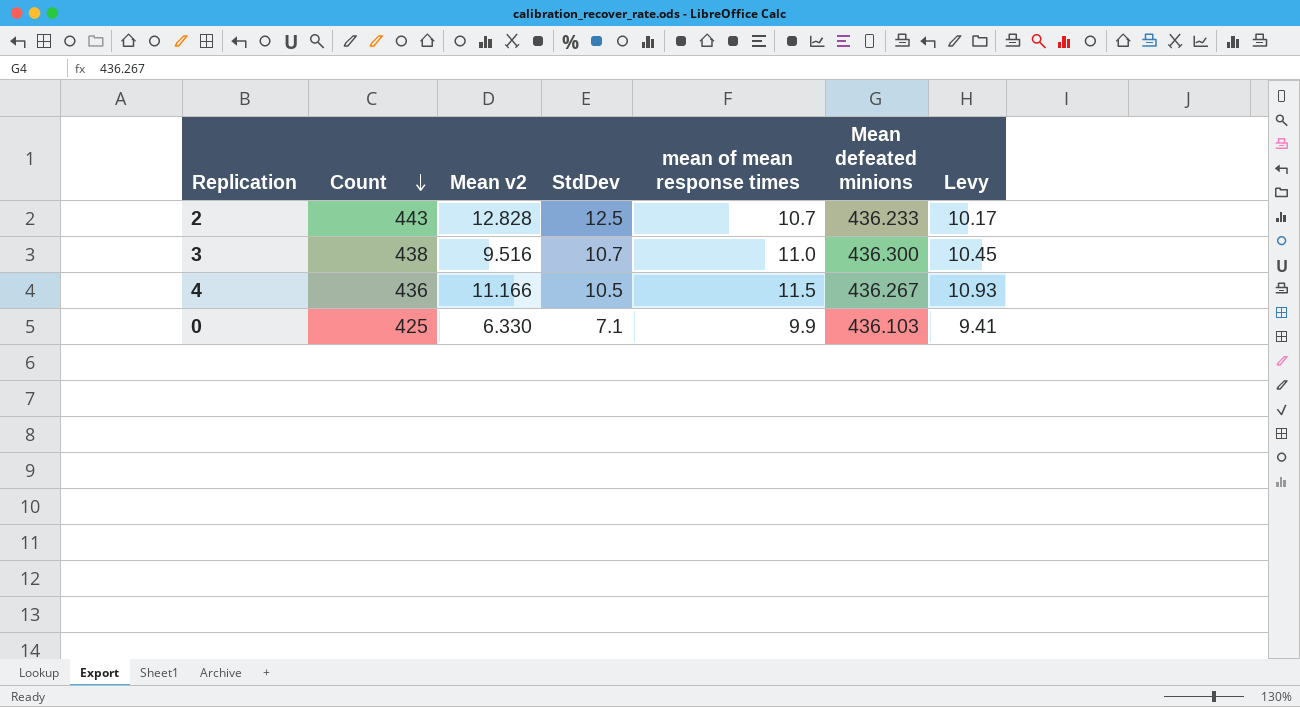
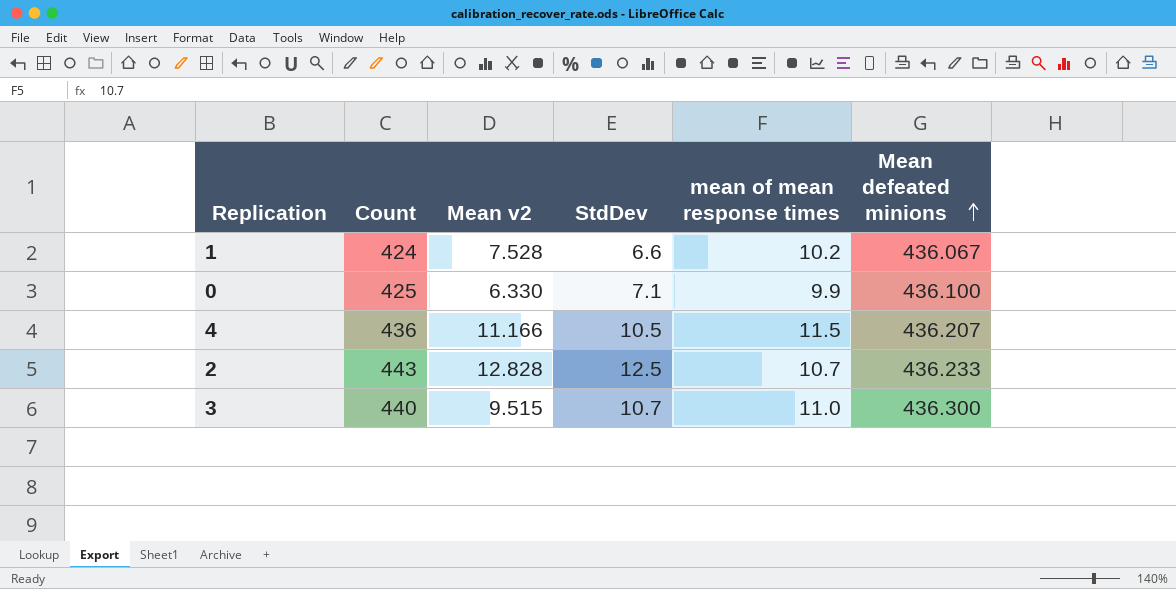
row order: Count descending -> Mean defeated minions ascending
column Levy | formula: [mean of mean response times] * 0.95 -> none
row 1: none -> 424 | 7.528 | 6.6 | 10.2 | 436.067
0 | Mean defeated minions: 436.103 -> 436.100
4 | Mean defeated minions: 436.267 -> 436.207
3 | Count: 438 -> 440
3 | Mean v2: 9.516 -> 9.515

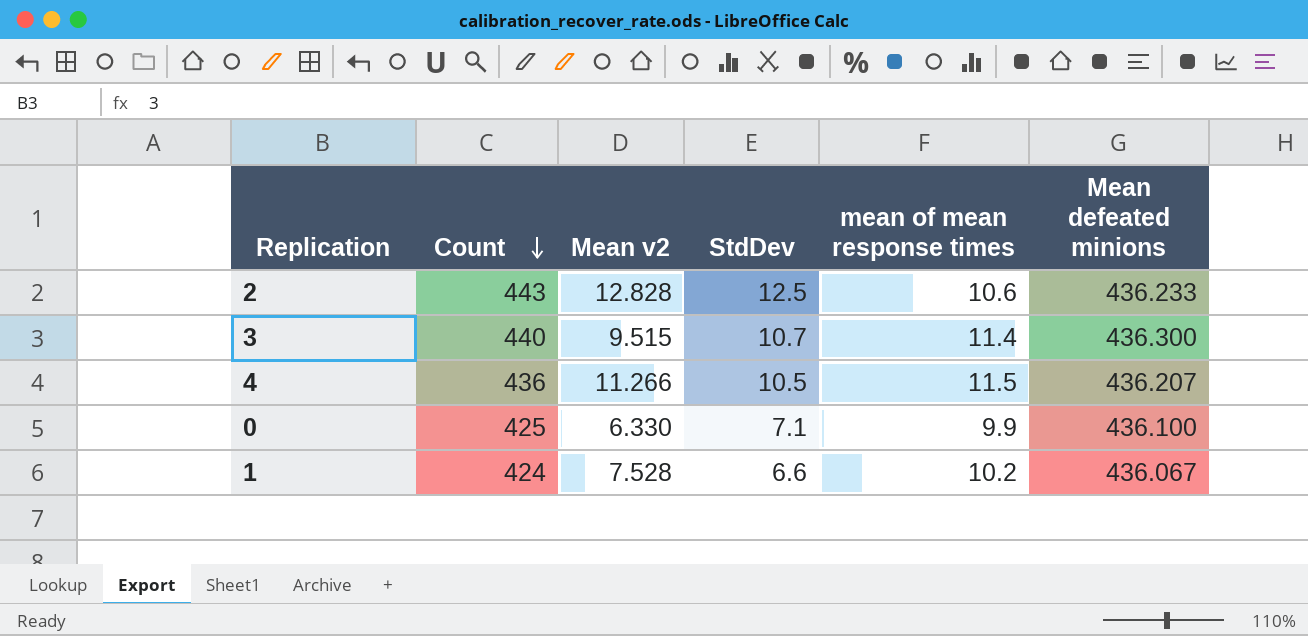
row order: Mean defeated minions ascending -> Count descending
2 | mean of mean response times: 10.7 -> 10.6
3 | mean of mean response times: 11.0 -> 11.4
4 | Mean v2: 11.166 -> 11.266

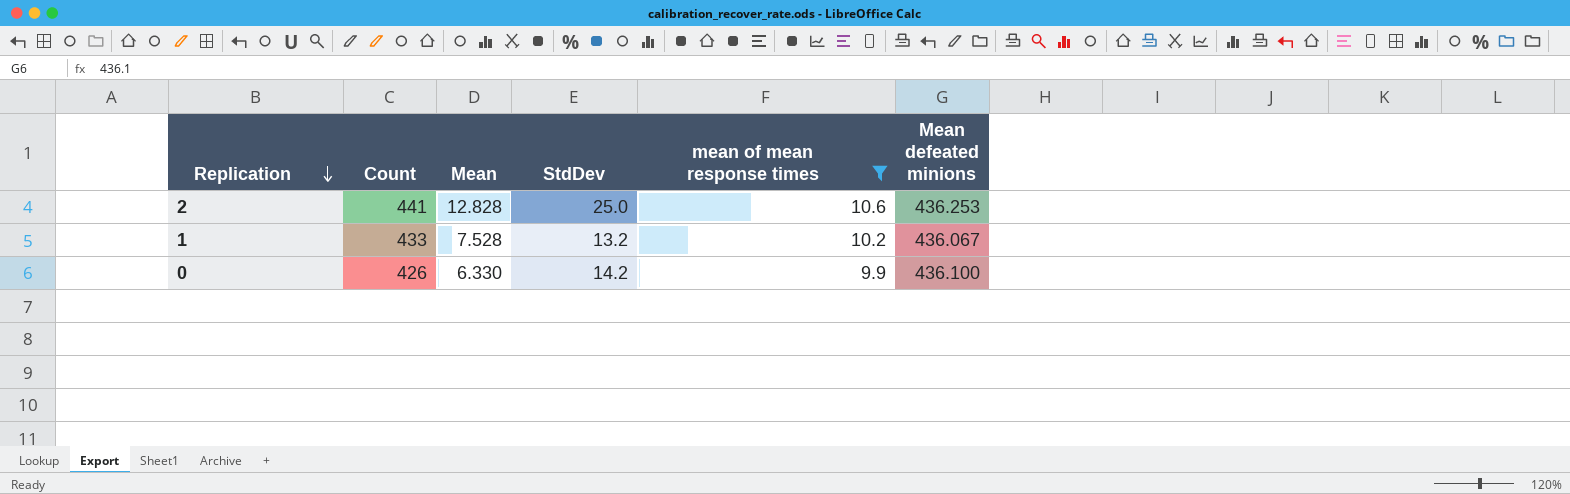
filter: none -> mean of mean response times <= 10.6
row order: Count descending -> Replication descending
column name: Mean v2 -> Mean
2 | Count: 443 -> 441
2 | StdDev: 12.5 -> 25.0
2 | Mean defeated minions: 436.233 -> 436.253
1 | Count: 424 -> 433
1 | StdDev: 6.6 -> 13.2
0 | Count: 425 -> 426
0 | StdDev: 7.1 -> 14.2

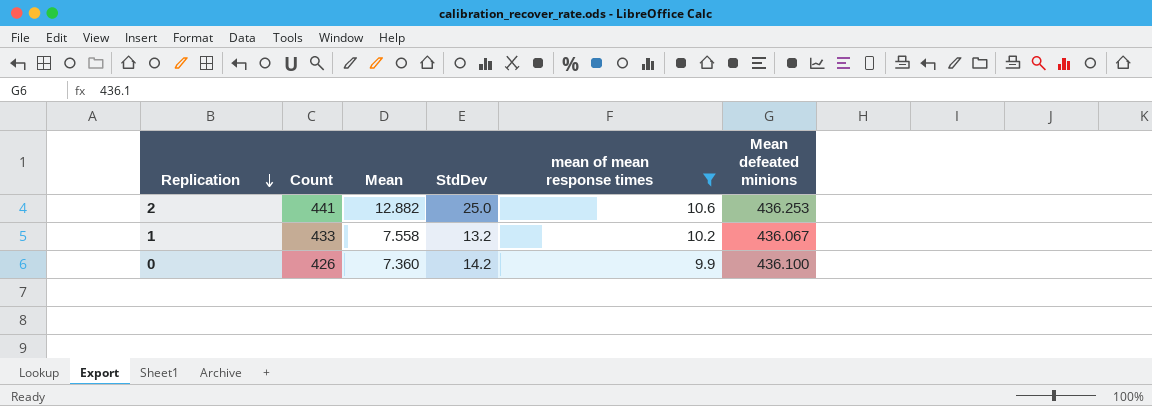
2 | Mean: 12.828 -> 12.882
1 | Mean: 7.528 -> 7.558
0 | Mean: 6.330 -> 7.360

